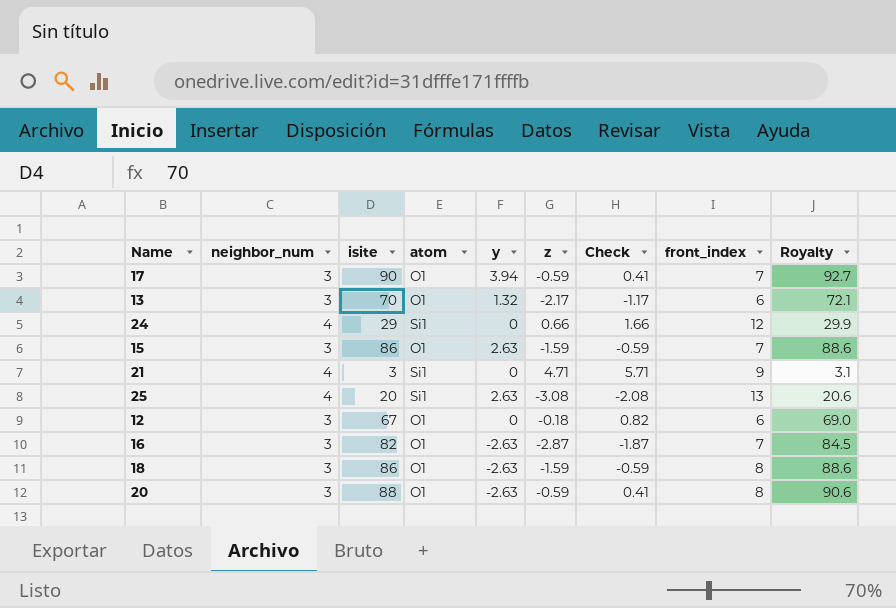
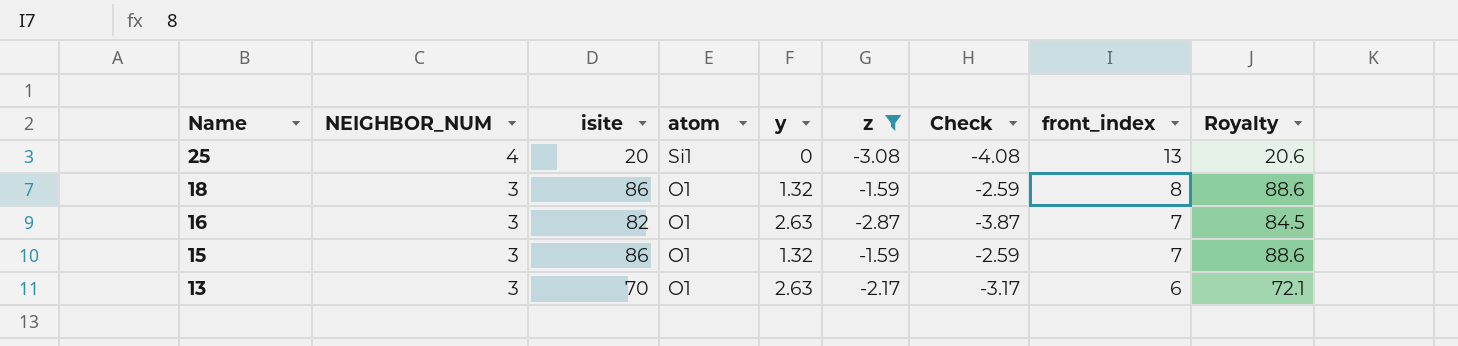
filter: none -> z <= -1.59
row order: none -> Name descending
column name: neighbor_num -> NEIGHBOR_NUM
column Check | formula: [z] + 1 -> [z] - 1
25 | y: 2.63 -> 0
18 | y: -2.63 -> 1.32
16 | y: -2.63 -> 2.63
15 | y: 2.63 -> 1.32
13 | y: 1.32 -> 2.63

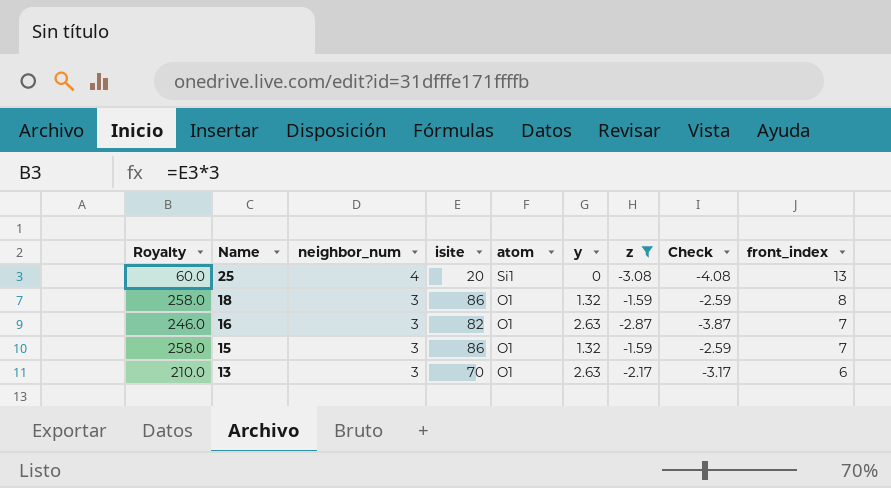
column Royalty | formula: [isite] * 1.03 -> [isite] * 3
column Royalty | position: 9 -> 1
column name: NEIGHBOR_NUM -> neighbor_num

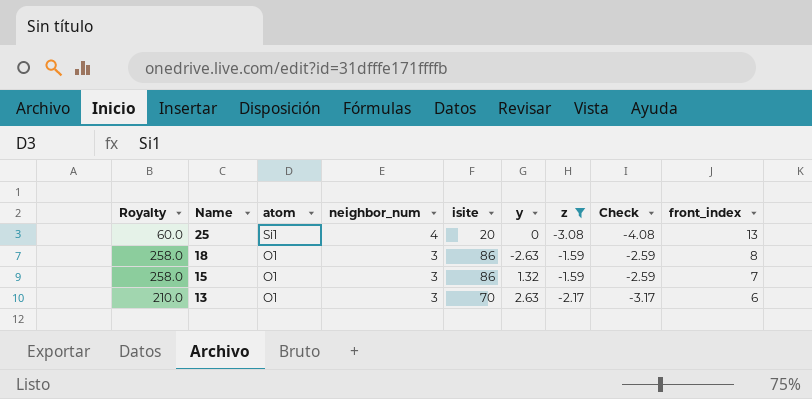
column atom | position: 5 -> 3
row 16: 246.0 | 3 | 82 | O1 | 2.63 | -2.87 | -3.87 | 7 -> none
18 | y: 1.32 -> -2.63

